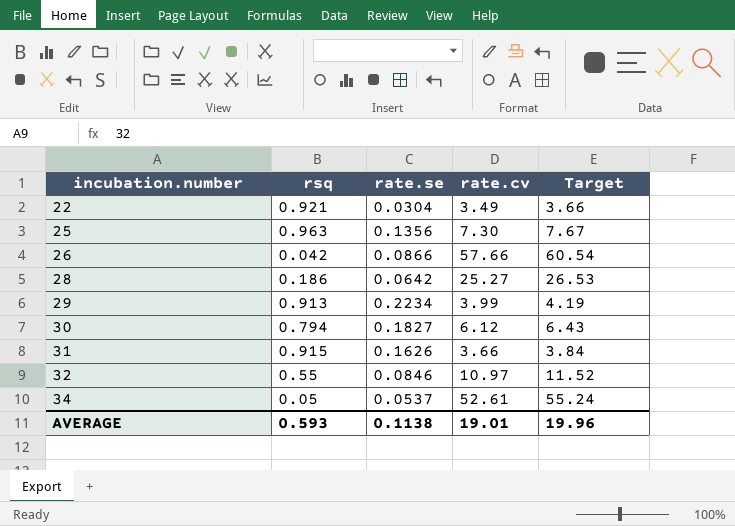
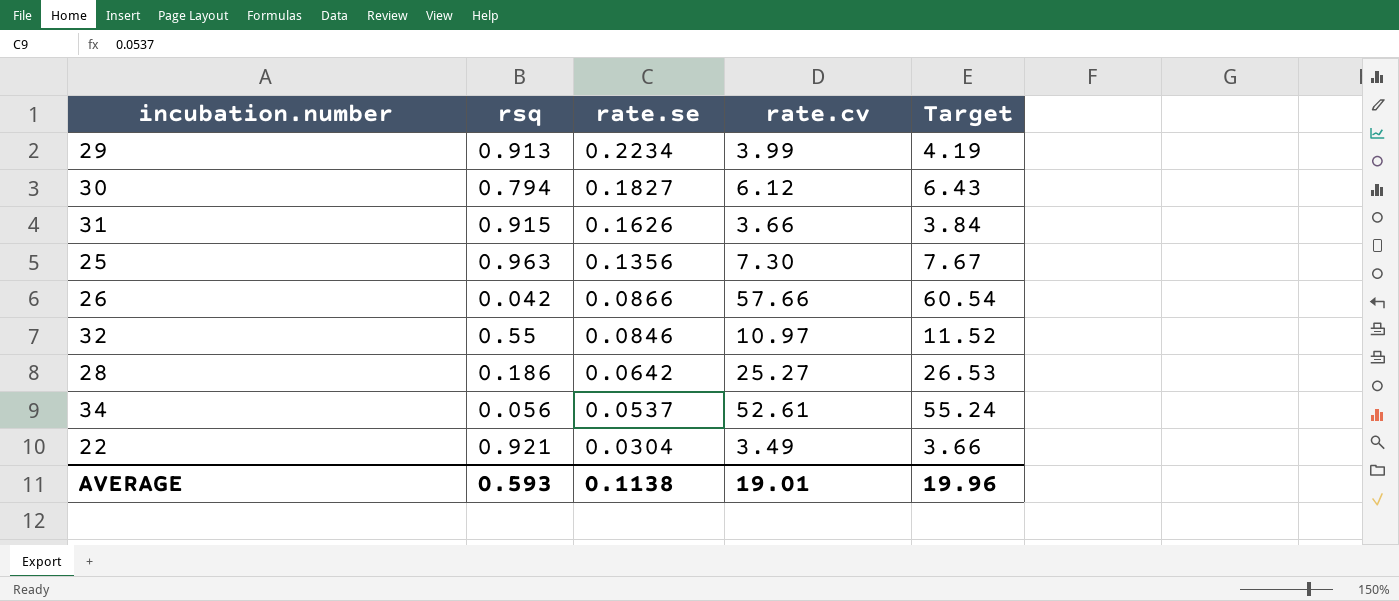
row order: incubation.number ascending -> rate.se descending
34 | rsq: 0.05 -> 0.056

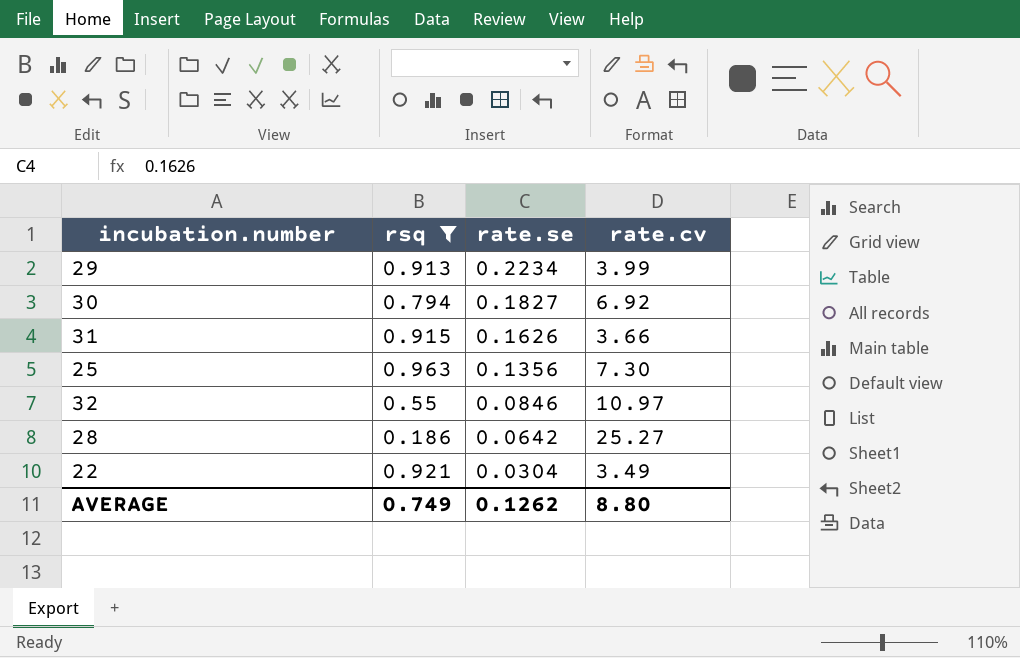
filter: none -> rsq >= 0.186
column Target | formula: [rate.cv] * 1.05 -> none
30 | rate.cv: 6.12 -> 6.92
AVERAGE | rsq: 0.593 -> 0.749
AVERAGE | rate.se: 0.1138 -> 0.1262
AVERAGE | rate.cv: 19.01 -> 8.80

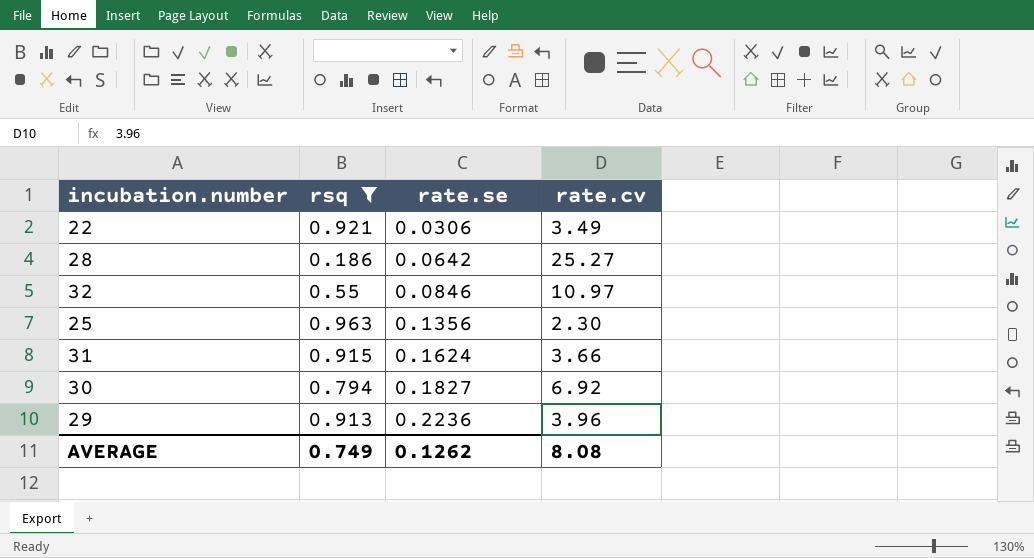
row order: rate.se descending -> rate.se ascending
22 | rate.se: 0.0304 -> 0.0306
25 | rate.cv: 7.30 -> 2.30
31 | rate.se: 0.1626 -> 0.1624
29 | rate.se: 0.2234 -> 0.2236
29 | rate.cv: 3.99 -> 3.96
AVERAGE | rate.cv: 8.80 -> 8.08

